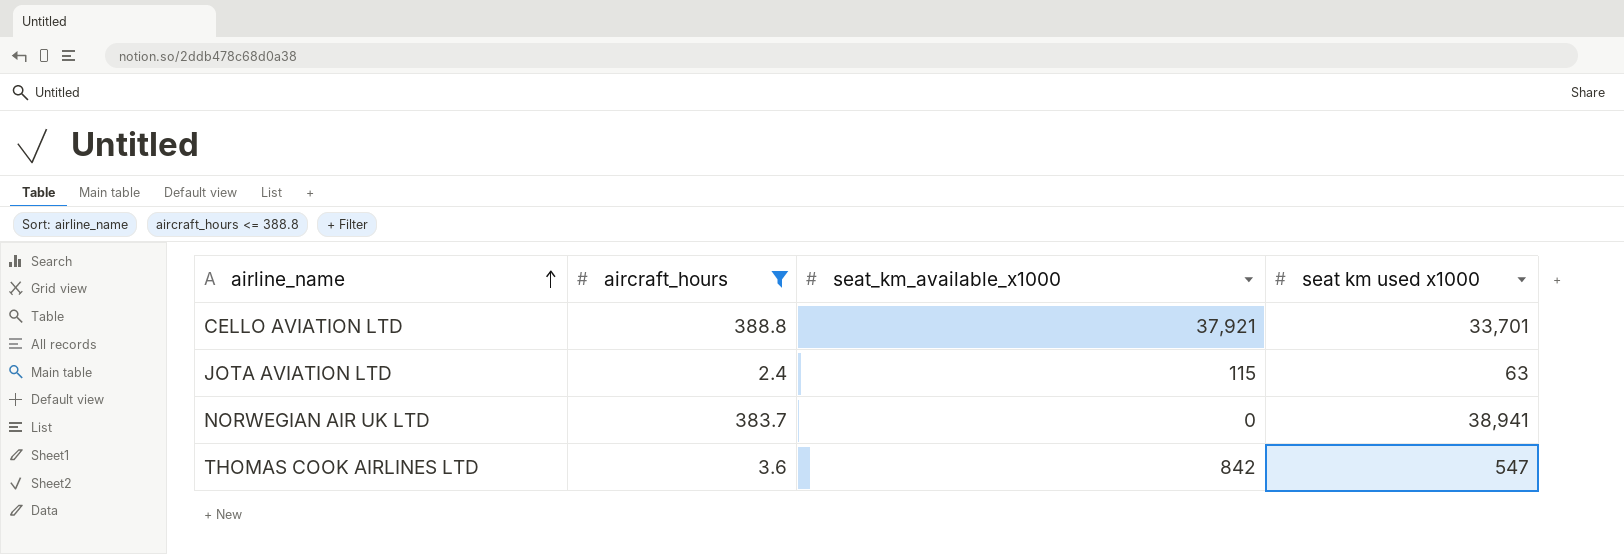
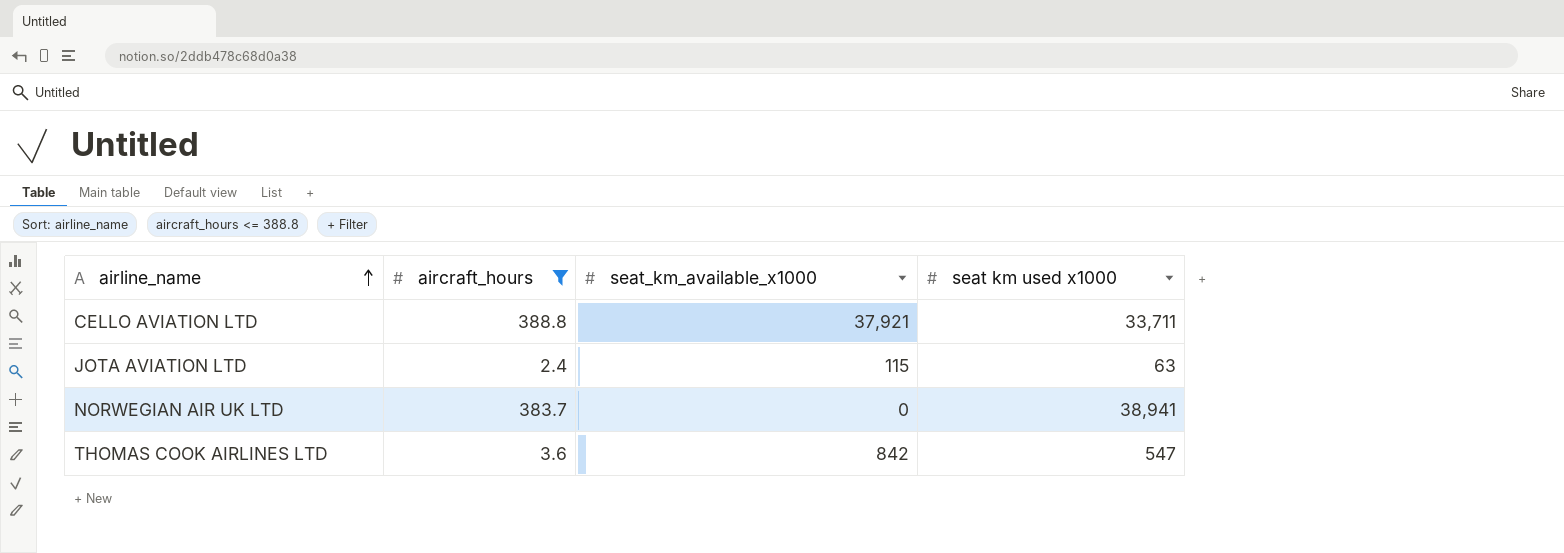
CELLO AVIATION LTD | seat km used x1000: 33,701 -> 33,711

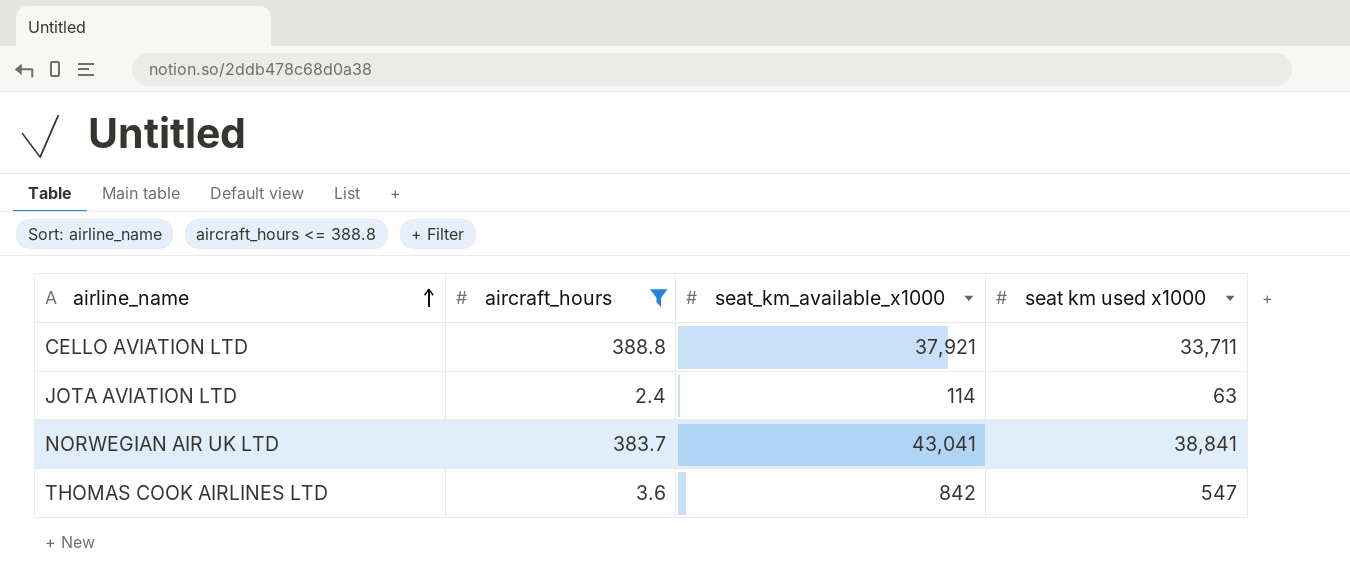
JOTA AVIATION LTD | seat_km_available_x1000: 115 -> 114
NORWEGIAN AIR UK LTD | seat_km_available_x1000: 0 -> 43,041
NORWEGIAN AIR UK LTD | seat km used x1000: 38,941 -> 38,841

